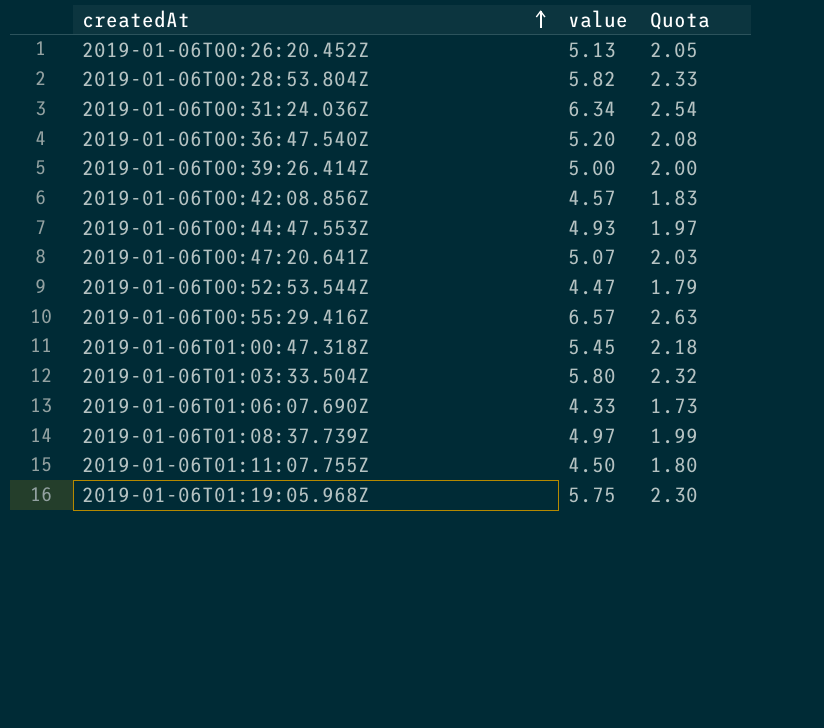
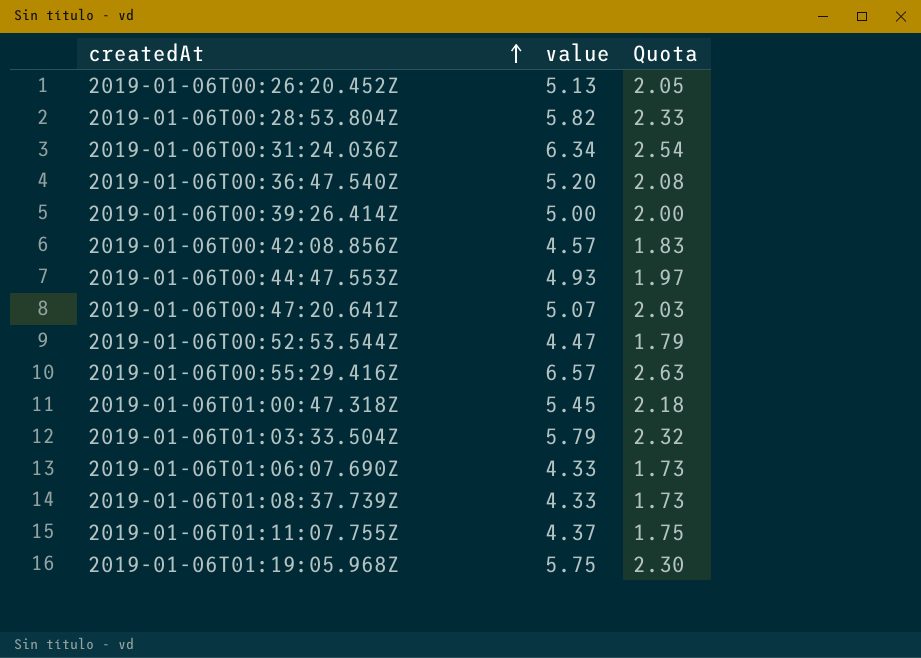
2019-01-06T01:03:33.504Z | value: 5.80 -> 5.79
2019-01-06T01:08:37.739Z | value: 4.97 -> 4.33
2019-01-06T01:08:37.739Z | Quota: 1.99 -> 1.73
2019-01-06T01:11:07.755Z | value: 4.50 -> 4.37
2019-01-06T01:11:07.755Z | Quota: 1.80 -> 1.75

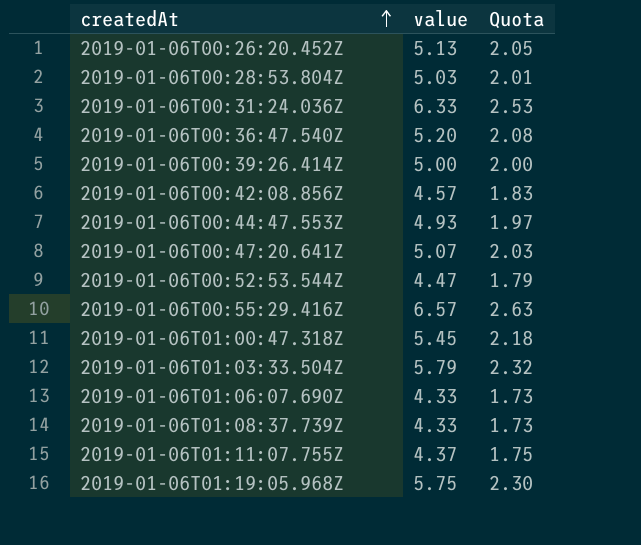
2019-01-06T00:28:53.804Z | value: 5.82 -> 5.03
2019-01-06T00:28:53.804Z | Quota: 2.33 -> 2.01
2019-01-06T00:31:24.036Z | value: 6.34 -> 6.33
2019-01-06T00:31:24.036Z | Quota: 2.54 -> 2.53

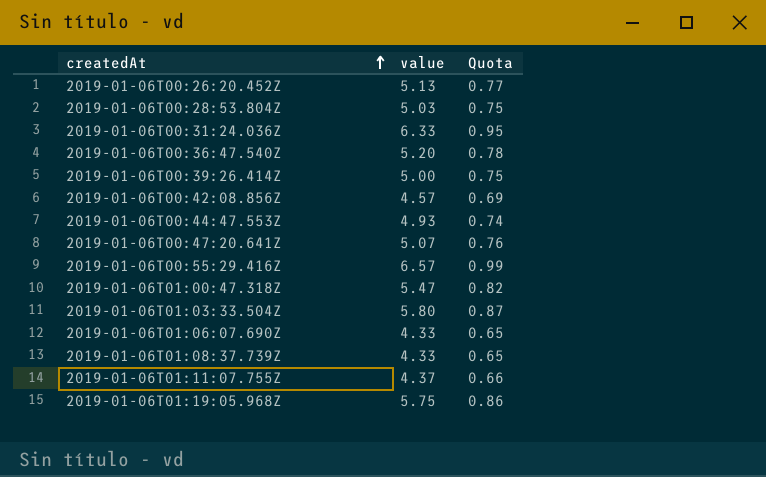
column Quota | formula: [value] * 0.4 -> [value] * 0.15
row 2019-01-06T00:52:53.544Z: 4.47 | 1.79 -> none
2019-01-06T01:00:47.318Z | value: 5.45 -> 5.47
2019-01-06T01:03:33.504Z | value: 5.79 -> 5.80

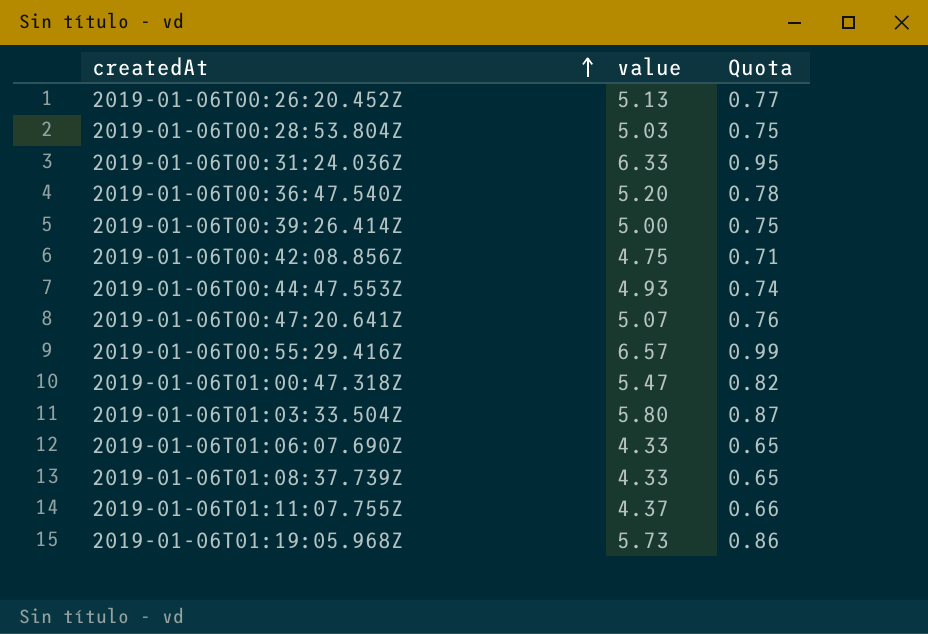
2019-01-06T00:42:08.856Z | value: 4.57 -> 4.75
2019-01-06T00:42:08.856Z | Quota: 0.69 -> 0.71
2019-01-06T01:19:05.968Z | value: 5.75 -> 5.73

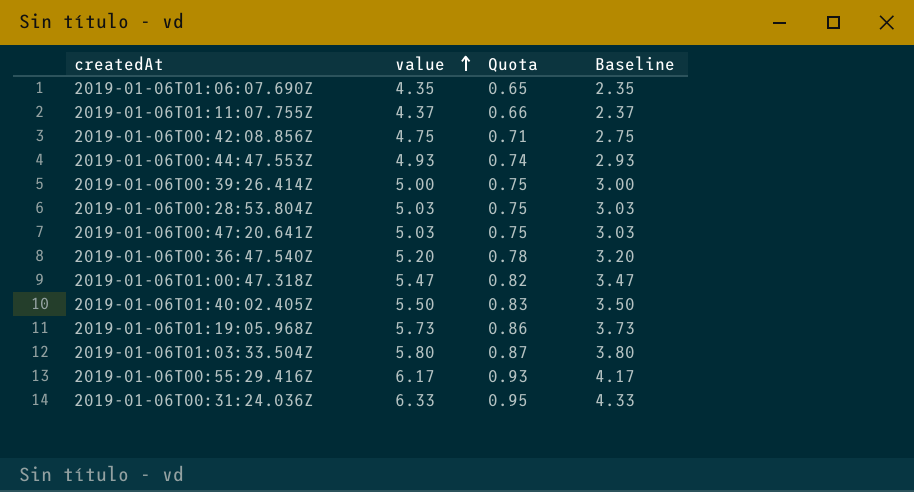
row order: createdAt ascending -> value ascending
column Baseline | formula: none -> [value] - 2
row 2019-01-06T00:26:20.452Z: 5.13 | 0.77 -> none
row 2019-01-06T01:08:37.739Z: 4.33 | 0.65 -> none
2019-01-06T01:06:07.690Z | value: 4.33 -> 4.35
2019-01-06T00:47:20.641Z | value: 5.07 -> 5.03
2019-01-06T00:47:20.641Z | Quota: 0.76 -> 0.75
row 2019-01-06T01:40:02.405Z: none -> 5.50 | 0.83 | 3.50
2019-01-06T00:55:29.416Z | value: 6.57 -> 6.17
2019-01-06T00:55:29.416Z | Quota: 0.99 -> 0.93

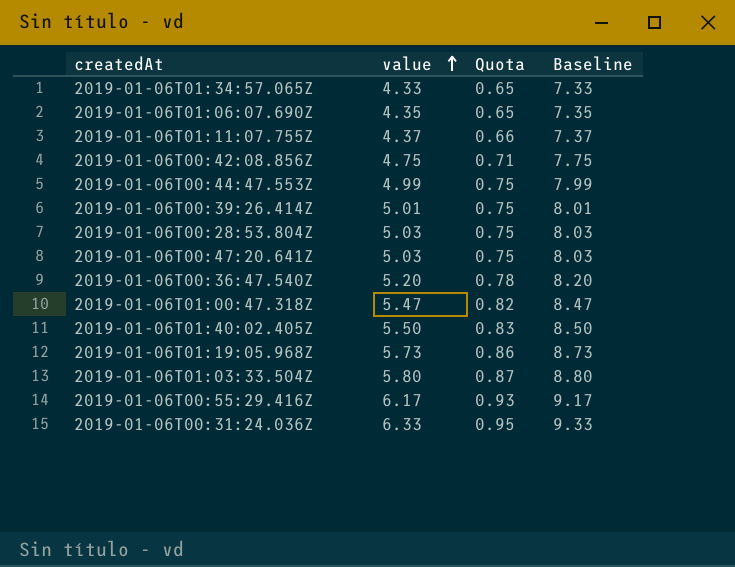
column Baseline | formula: [value] - 2 -> [value] + 3
row 2019-01-06T01:34:57.065Z: none -> 4.33 | 0.65 | 7.33
2019-01-06T00:44:47.553Z | value: 4.93 -> 4.99
2019-01-06T00:44:47.553Z | Quota: 0.74 -> 0.75
2019-01-06T00:39:26.414Z | value: 5.00 -> 5.01

